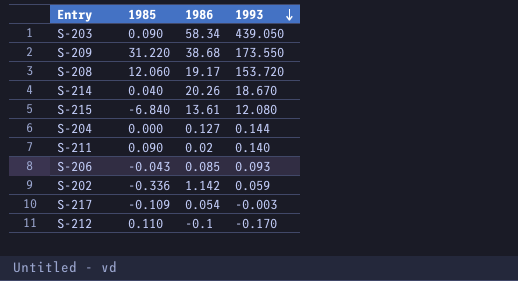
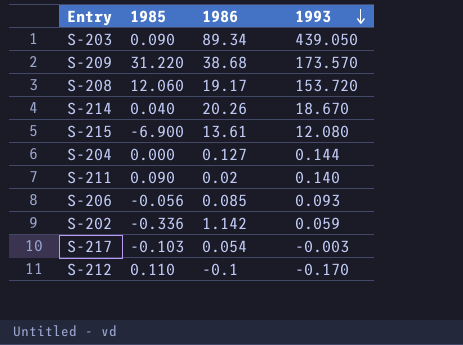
S-203 | 1986: 58.34 -> 89.34
S-209 | 1993: 173.550 -> 173.570
S-215 | 1985: -6.840 -> -6.900
S-206 | 1985: -0.043 -> -0.056
S-217 | 1985: -0.109 -> -0.103

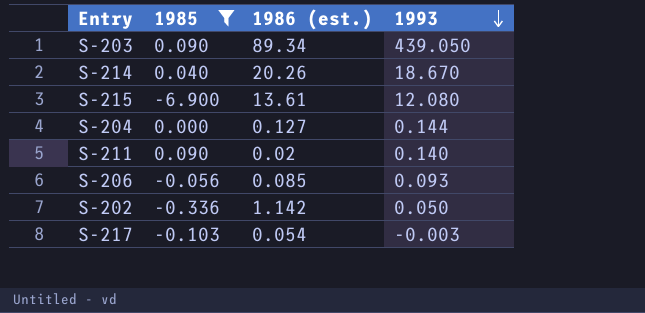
filter: none -> 1985 <= 0.090
column name: 1986 -> 1986 (est.)
S-202 | 1993: 0.059 -> 0.050

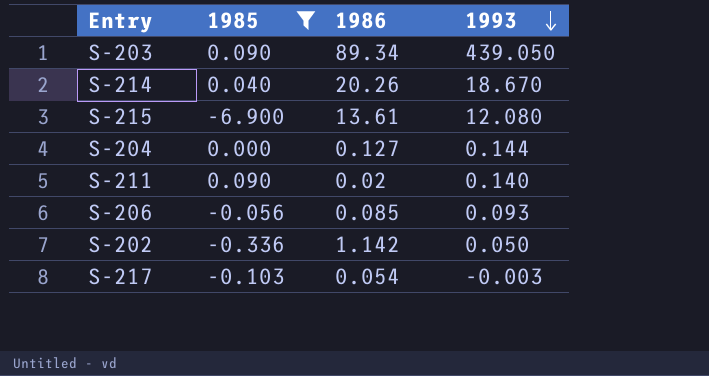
column name: 1986 (est.) -> 1986

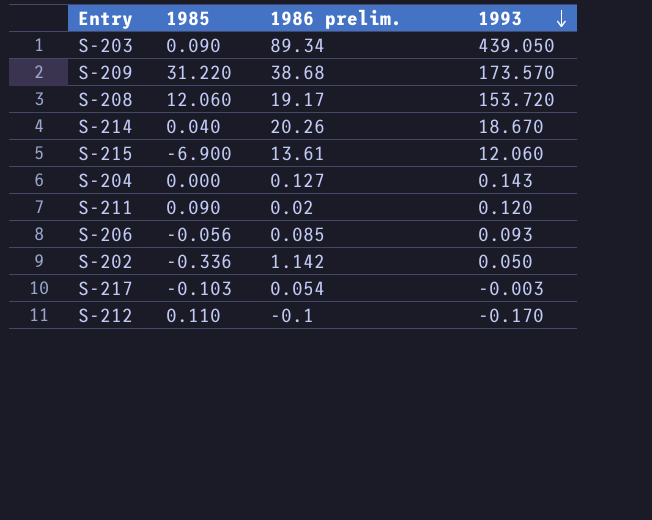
filter: 1985 <= 0.090 -> none
column name: 1986 -> 1986 prelim.
S-215 | 1993: 12.080 -> 12.060
S-204 | 1993: 0.144 -> 0.143
S-211 | 1993: 0.140 -> 0.120

